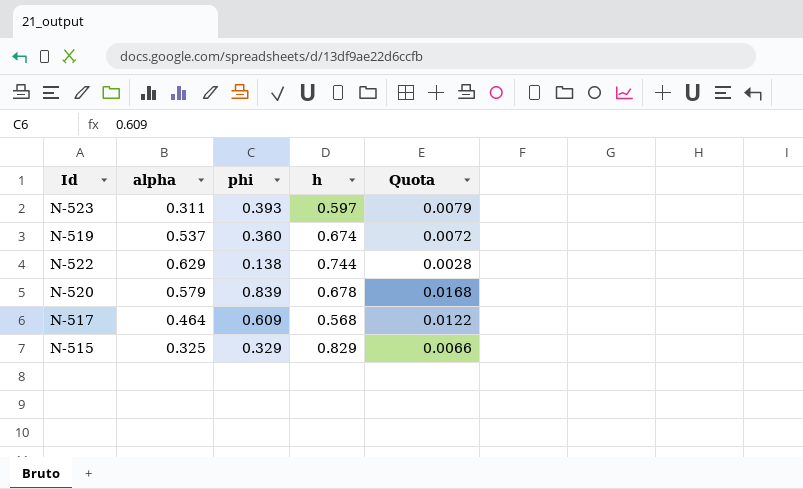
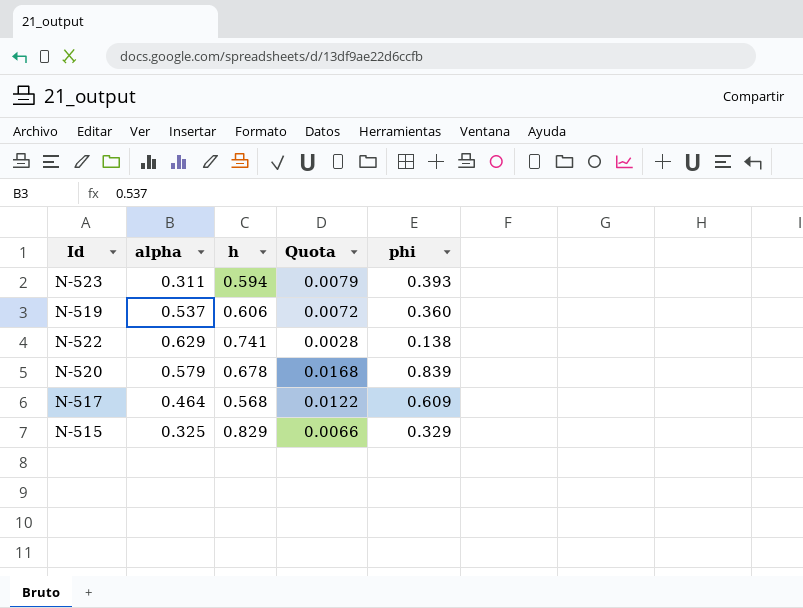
column phi | position: 3 -> 5
N-523 | h: 0.597 -> 0.594
N-519 | h: 0.674 -> 0.606
N-522 | h: 0.744 -> 0.741

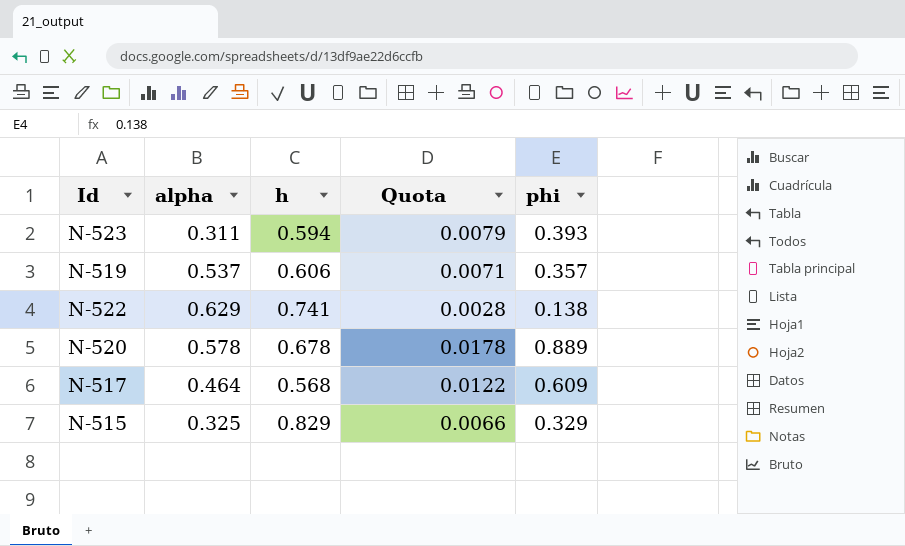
N-519 | Quota: 0.0072 -> 0.0071
N-519 | phi: 0.360 -> 0.357
N-520 | alpha: 0.579 -> 0.578
N-520 | Quota: 0.0168 -> 0.0178
N-520 | phi: 0.839 -> 0.889

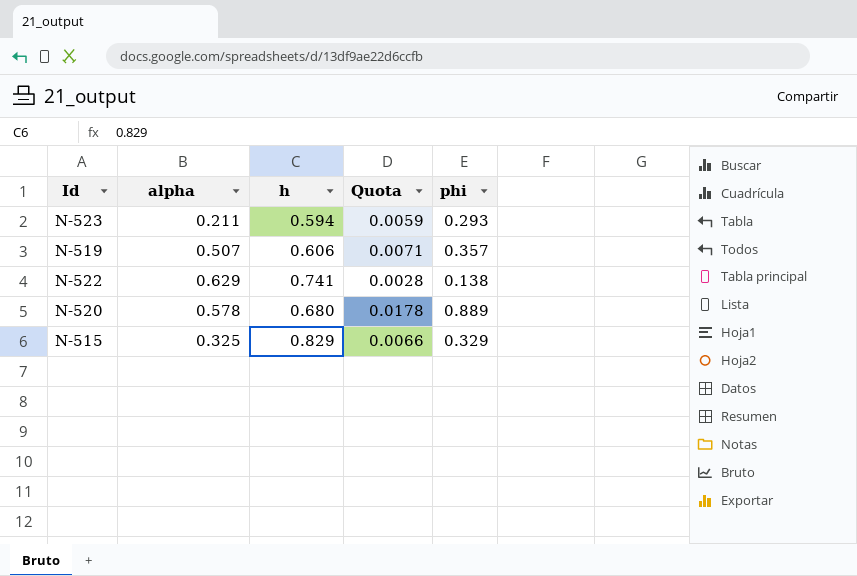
row N-517: 0.464 | 0.568 | 0.0122 | 0.609 -> none
N-523 | alpha: 0.311 -> 0.211
N-523 | Quota: 0.0079 -> 0.0059
N-523 | phi: 0.393 -> 0.293
N-519 | alpha: 0.537 -> 0.507
N-520 | h: 0.678 -> 0.680

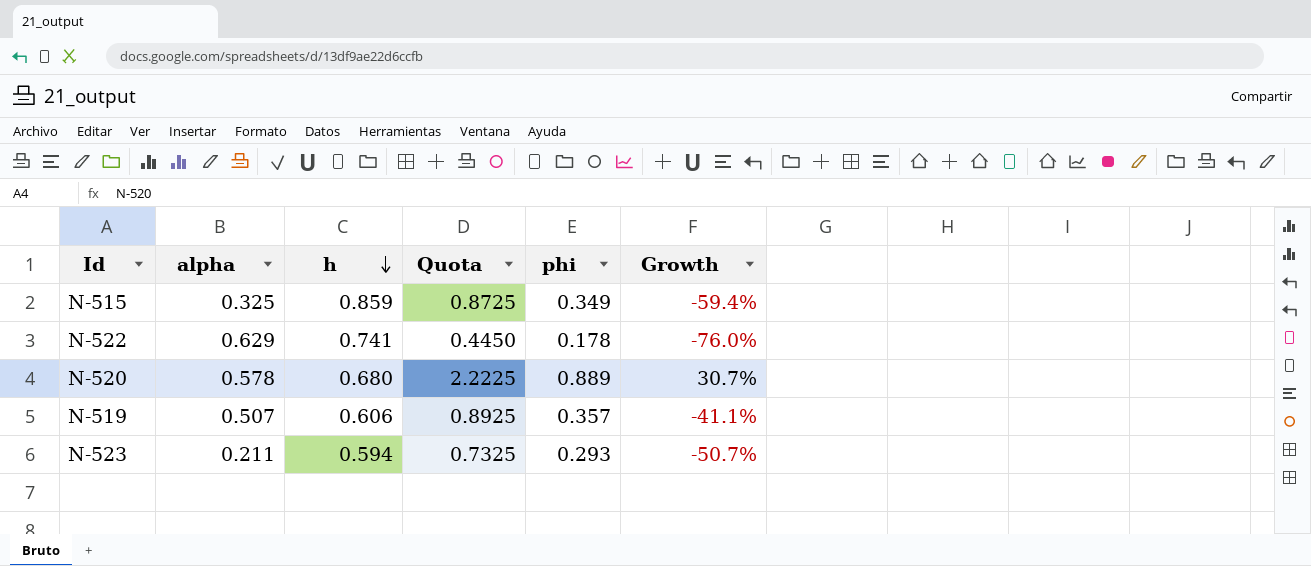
row order: none -> h descending
column Quota | formula: [phi] * 0.02 -> [phi] * 2.5
column Growth | formula: none -> ([phi] - [h]) / [h]
N-515 | h: 0.829 -> 0.859
N-515 | phi: 0.329 -> 0.349
N-522 | phi: 0.138 -> 0.178

